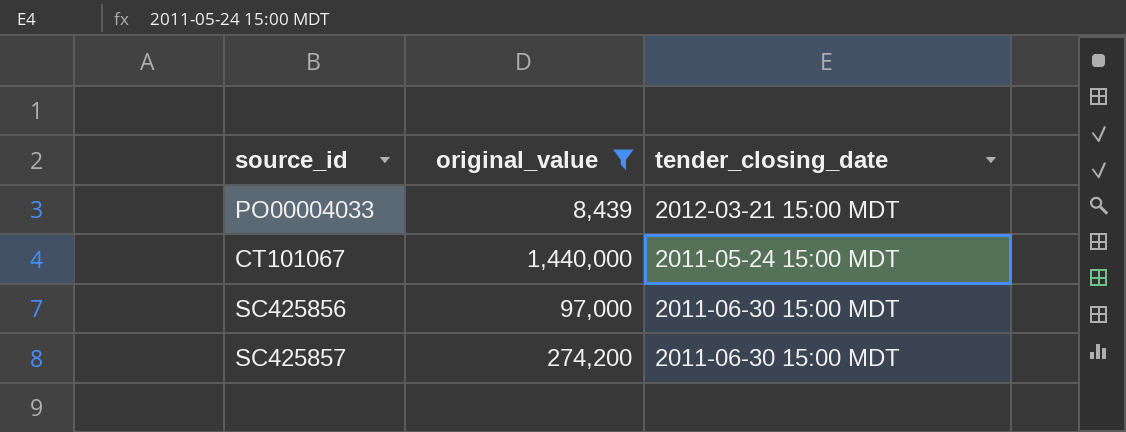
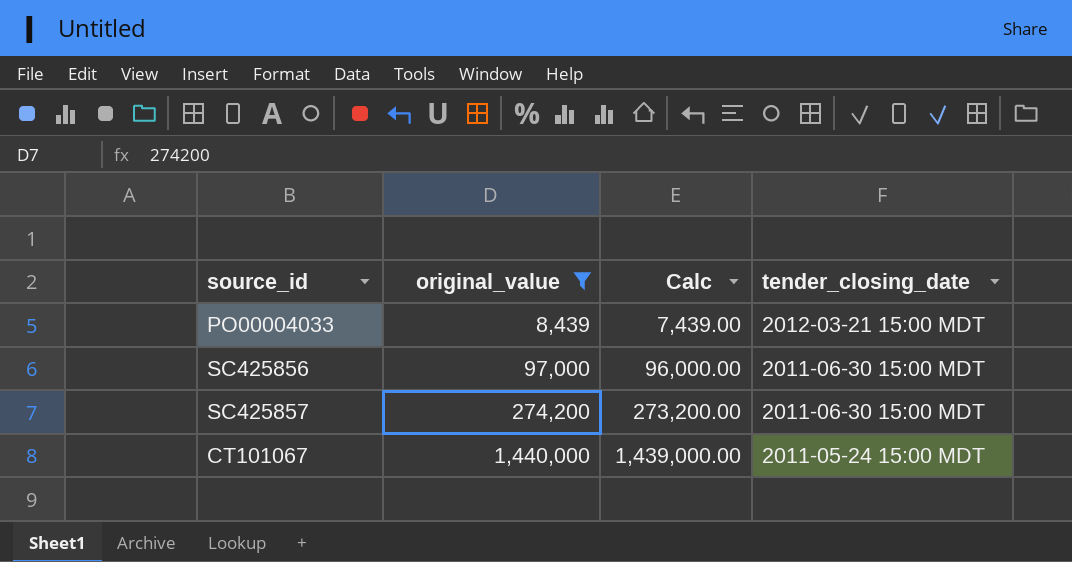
row order: none -> original_value ascending
column Calc | formula: none -> [original_value] - 1000

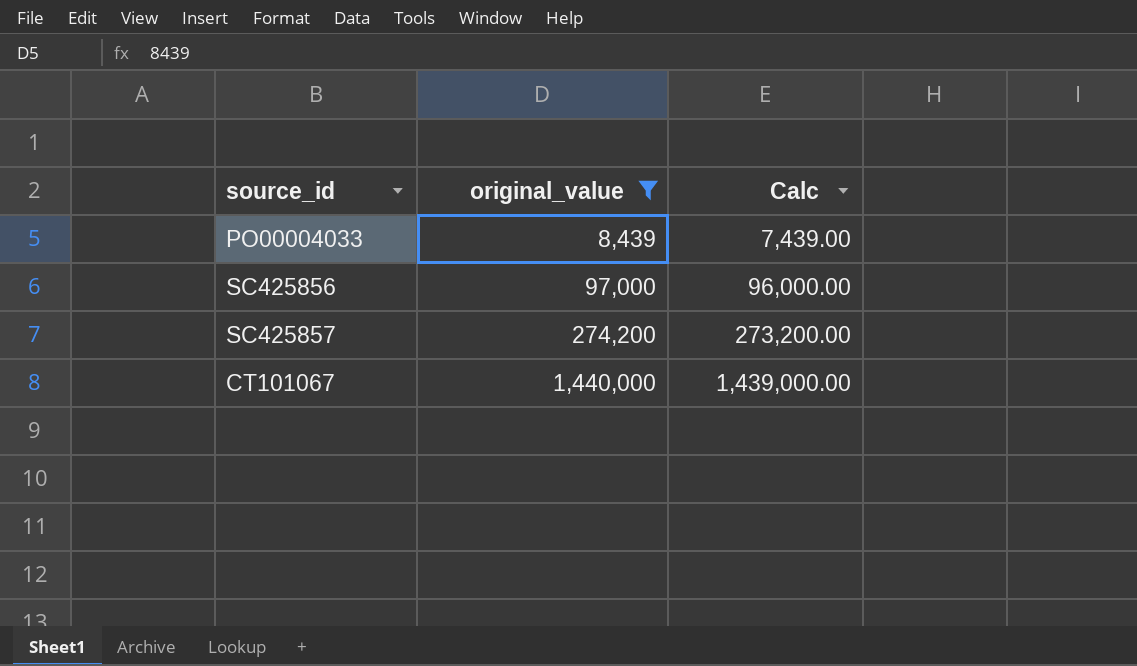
column tender_closing_date | position: 4 -> none

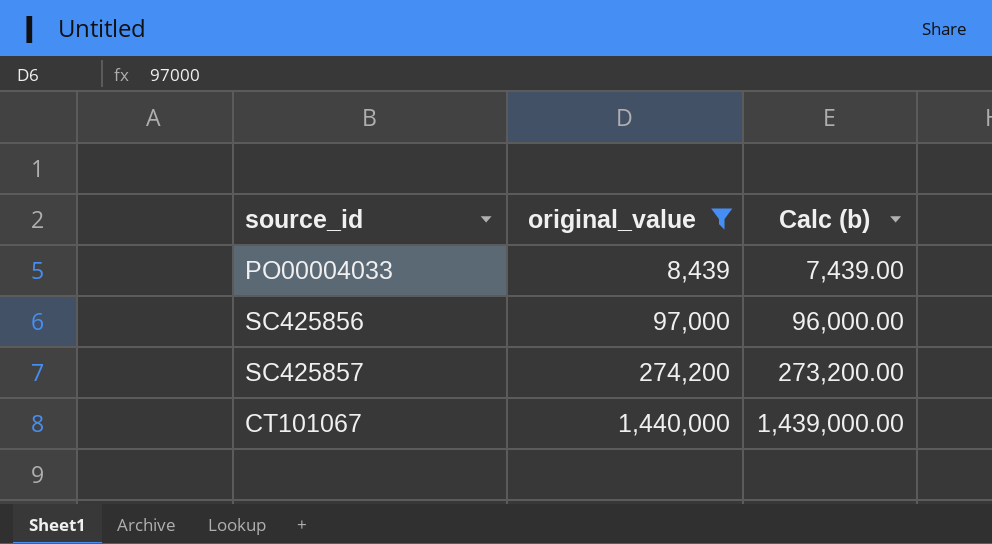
column name: Calc -> Calc (b)

